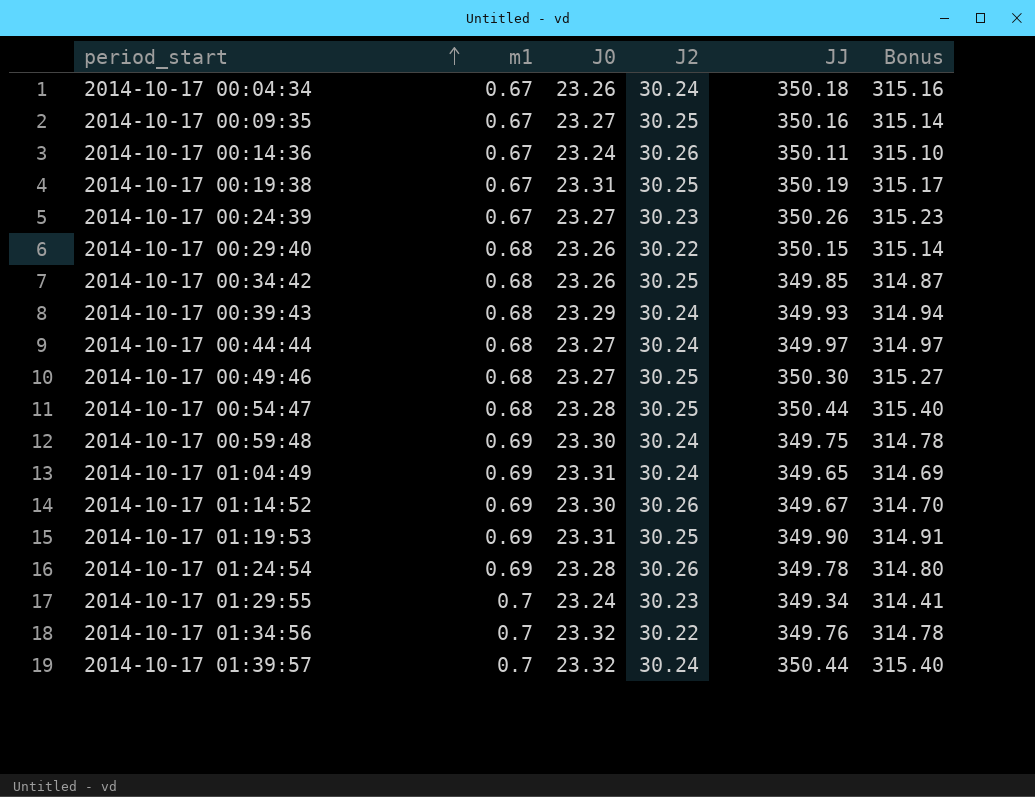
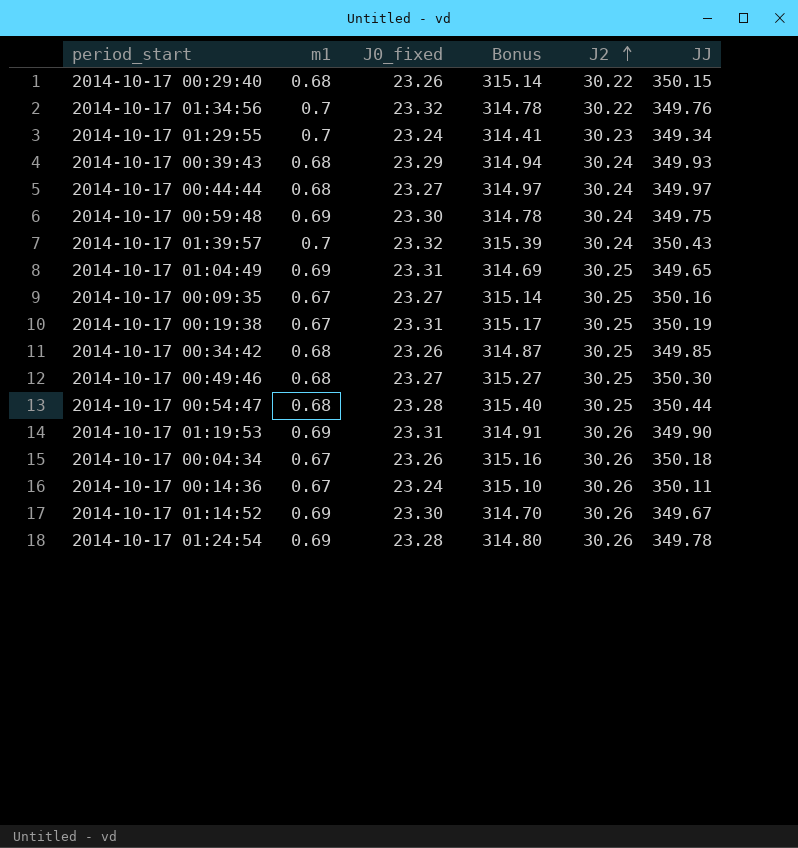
row order: period_start ascending -> J2 ascending
column name: J0 -> J0_fixed
column Bonus | position: 6 -> 4
row 2014-10-17 00:24:39: 0.67 | 23.27 | 30.23 | 350.26 | 315.23 -> none
2014-10-17 01:39:57 | Bonus: 315.40 -> 315.39
2014-10-17 01:39:57 | JJ: 350.44 -> 350.43
2014-10-17 01:04:49 | J2: 30.24 -> 30.25
2014-10-17 01:19:53 | J2: 30.25 -> 30.26
2014-10-17 00:04:34 | J2: 30.24 -> 30.26

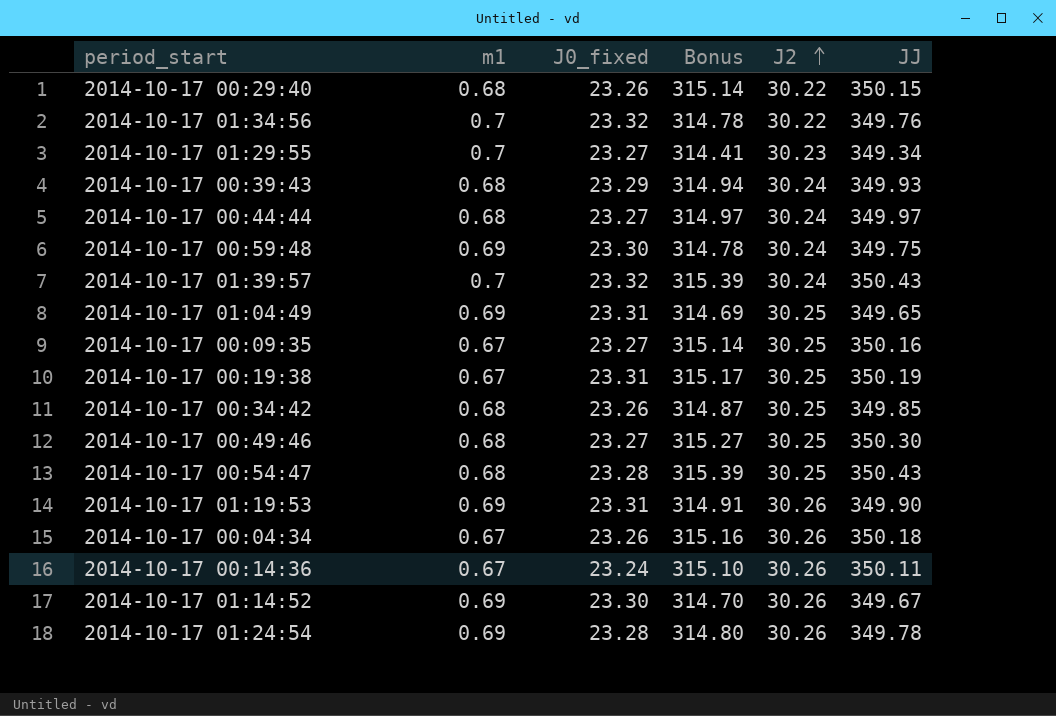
2014-10-17 01:29:55 | J0_fixed: 23.24 -> 23.27
2014-10-17 00:54:47 | Bonus: 315.40 -> 315.39
2014-10-17 00:54:47 | JJ: 350.44 -> 350.43

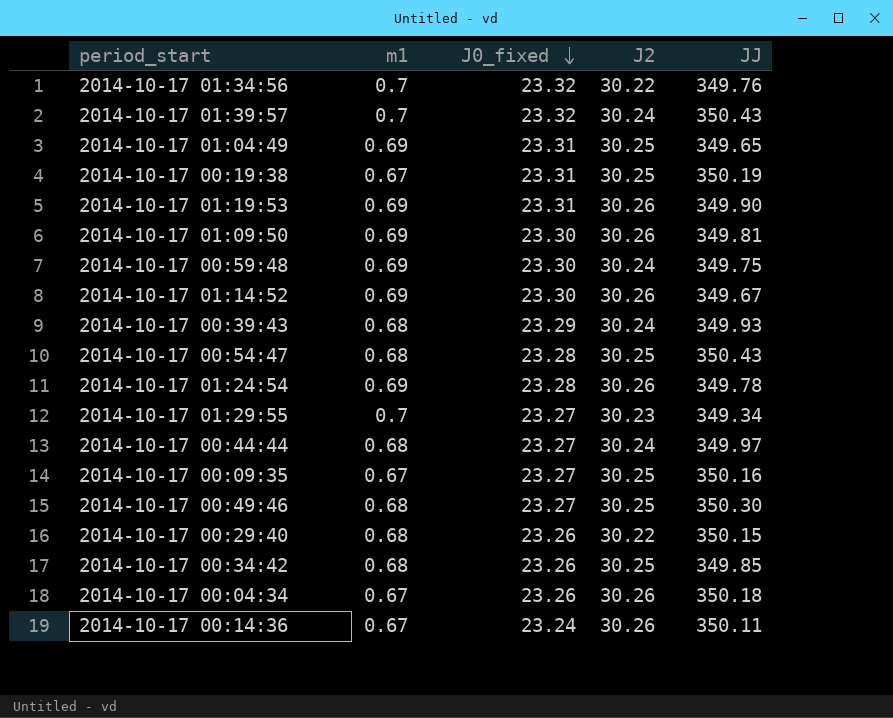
row order: J2 ascending -> J0_fixed descending
column Bonus | formula: [JJ] * 0.9 -> none
row 2014-10-17 01:09:50: none -> 0.69 | 23.30 | 30.26 | 349.81

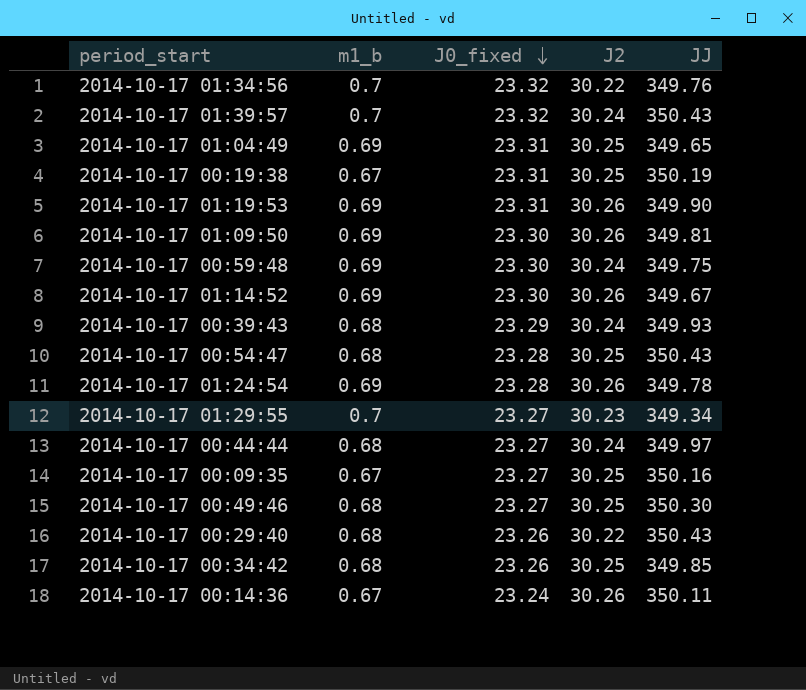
column name: m1 -> m1_b
row 2014-10-17 00:04:34: 0.67 | 23.26 | 30.26 | 350.18 -> none
2014-10-17 00:29:40 | JJ: 350.15 -> 350.43

